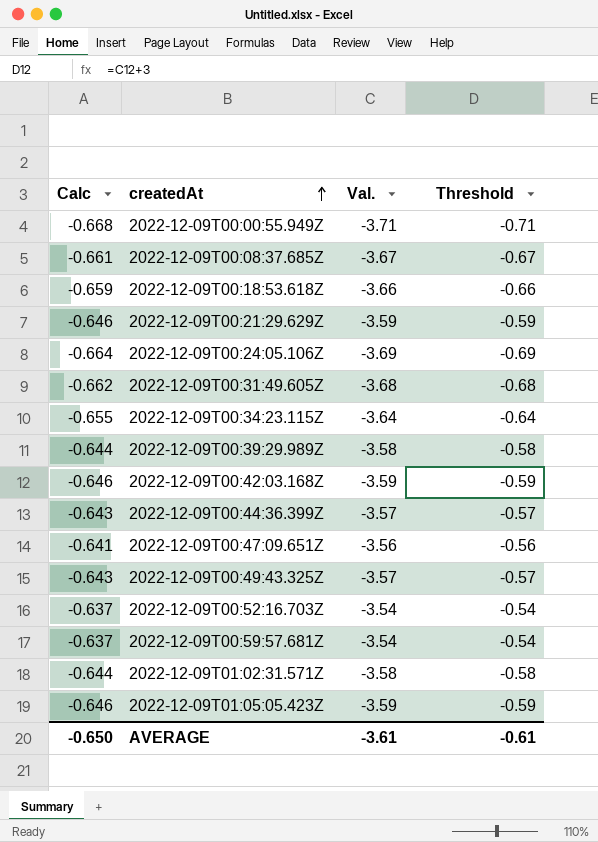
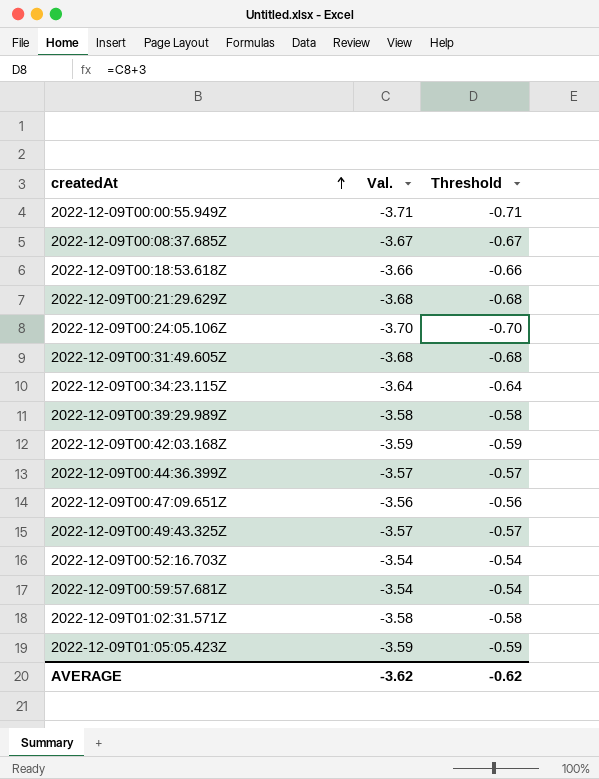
column Calc | formula: [Val.] * 0.18 -> none
2022-12-09T00:21:29.629Z | Val.: -3.59 -> -3.68
2022-12-09T00:21:29.629Z | Threshold: -0.59 -> -0.68
2022-12-09T00:24:05.106Z | Val.: -3.69 -> -3.70
2022-12-09T00:24:05.106Z | Threshold: -0.69 -> -0.70
AVERAGE | Val.: -3.61 -> -3.62
AVERAGE | Threshold: -0.61 -> -0.62

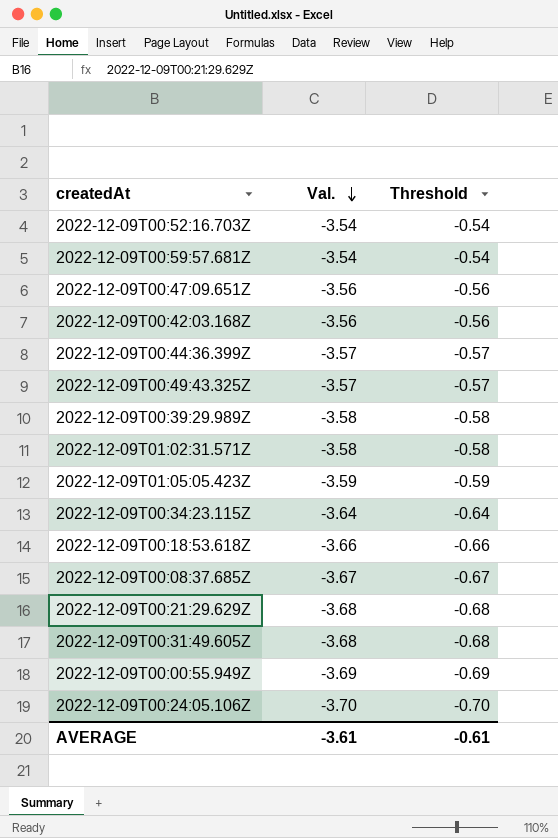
row order: createdAt ascending -> Val. descending
2022-12-09T00:42:03.168Z | Val.: -3.59 -> -3.56
2022-12-09T00:42:03.168Z | Threshold: -0.59 -> -0.56
2022-12-09T00:00:55.949Z | Val.: -3.71 -> -3.69
2022-12-09T00:00:55.949Z | Threshold: -0.71 -> -0.69
AVERAGE | Val.: -3.62 -> -3.61
AVERAGE | Threshold: -0.62 -> -0.61

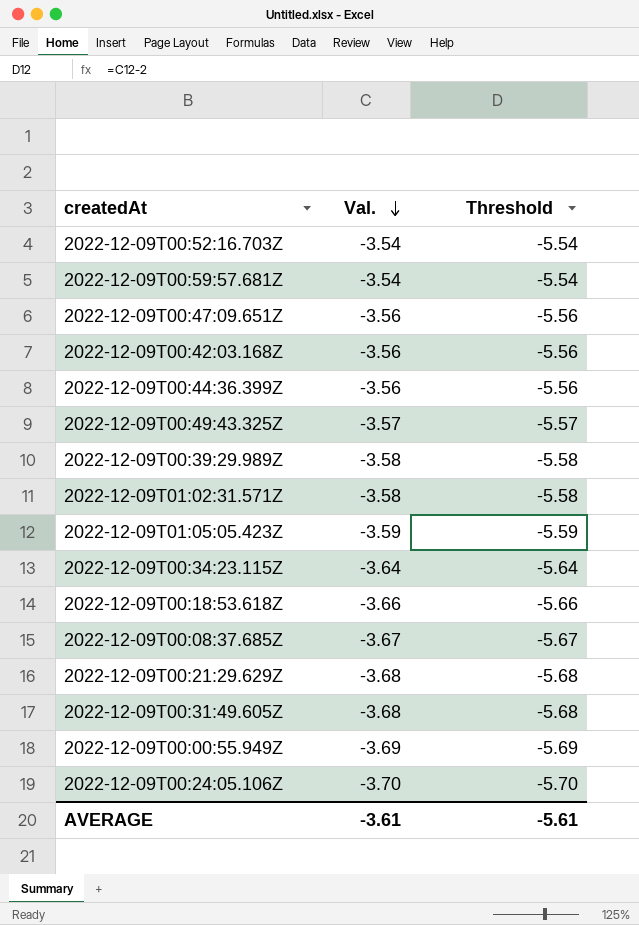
column Threshold | formula: [Val.] + 3 -> [Val.] - 2
2022-12-09T00:44:36.399Z | Val.: -3.57 -> -3.56
AVERAGE | Threshold: -0.61 -> -5.61

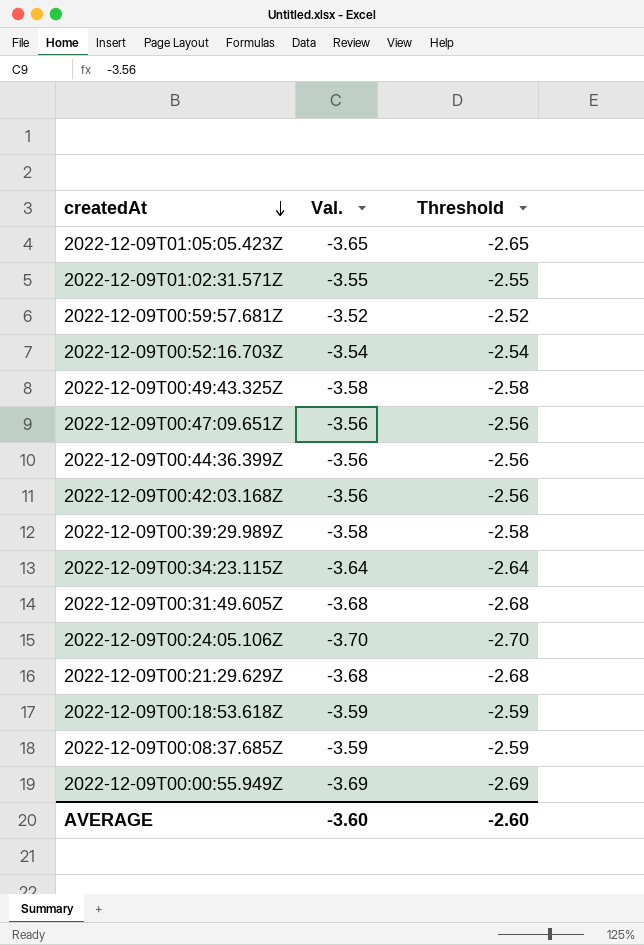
row order: Val. descending -> createdAt descending
column Threshold | formula: [Val.] - 2 -> [Val.] + 1
2022-12-09T01:05:05.423Z | Val.: -3.59 -> -3.65
2022-12-09T01:02:31.571Z | Val.: -3.58 -> -3.55
2022-12-09T00:59:57.681Z | Val.: -3.54 -> -3.52
2022-12-09T00:49:43.325Z | Val.: -3.57 -> -3.58
2022-12-09T00:18:53.618Z | Val.: -3.66 -> -3.59
2022-12-09T00:08:37.685Z | Val.: -3.67 -> -3.59
AVERAGE | Val.: -3.61 -> -3.60
AVERAGE | Threshold: -5.61 -> -2.60

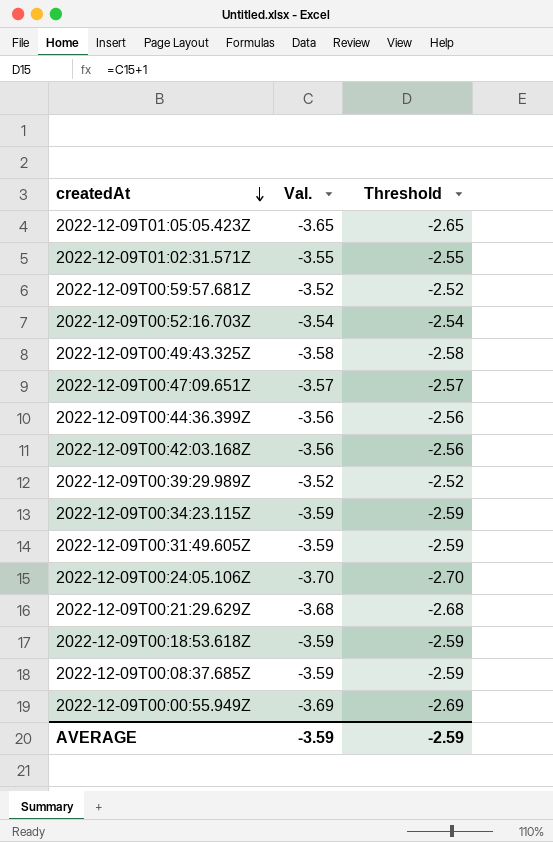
2022-12-09T00:47:09.651Z | Val.: -3.56 -> -3.57
2022-12-09T00:47:09.651Z | Threshold: -2.56 -> -2.57
2022-12-09T00:39:29.989Z | Val.: -3.58 -> -3.52
2022-12-09T00:39:29.989Z | Threshold: -2.58 -> -2.52
2022-12-09T00:34:23.115Z | Val.: -3.64 -> -3.59
2022-12-09T00:34:23.115Z | Threshold: -2.64 -> -2.59
2022-12-09T00:31:49.605Z | Val.: -3.68 -> -3.59
2022-12-09T00:31:49.605Z | Threshold: -2.68 -> -2.59
AVERAGE | Val.: -3.60 -> -3.59
AVERAGE | Threshold: -2.60 -> -2.59

